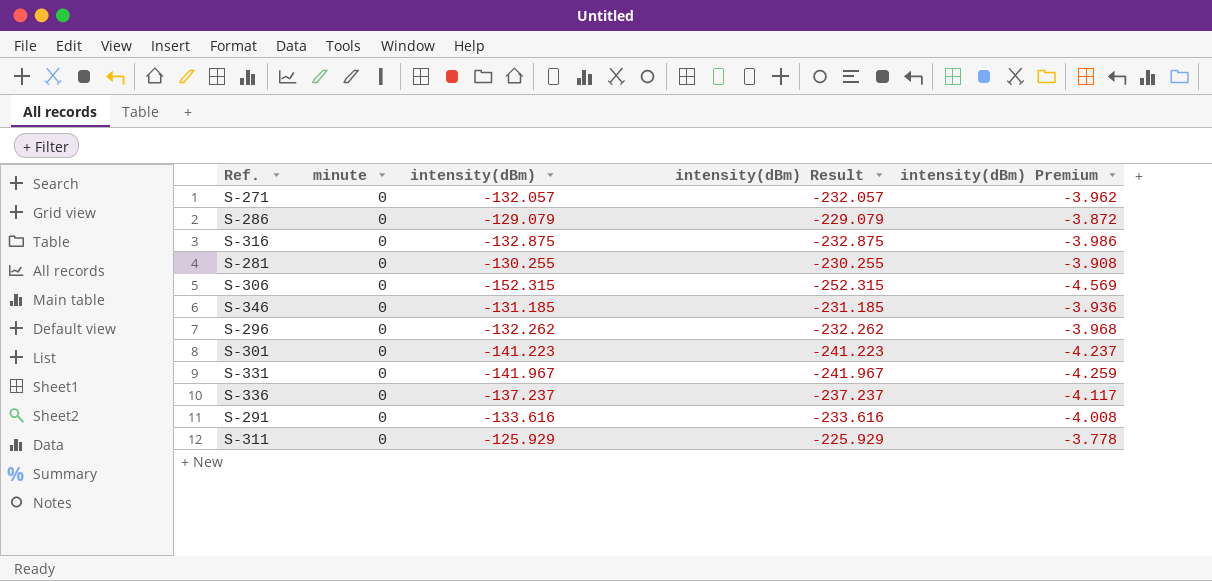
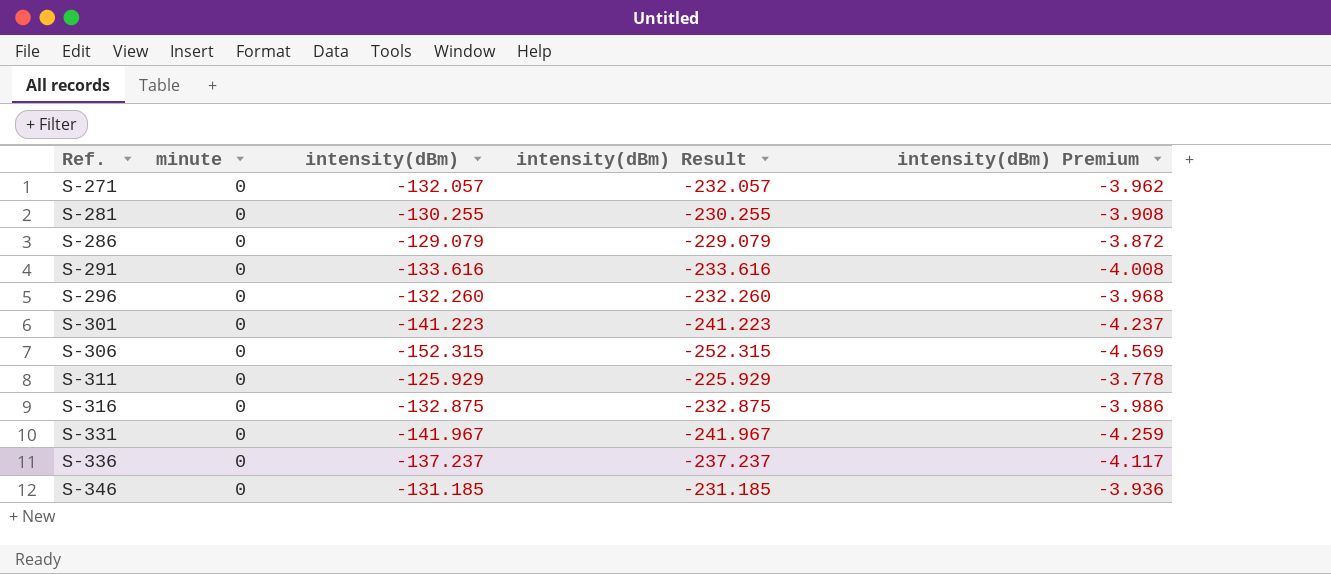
row order: none -> Ref. ascending
S-296 | intensity(dBm): -132.262 -> -132.260
S-296 | intensity(dBm) Result: -232.262 -> -232.260

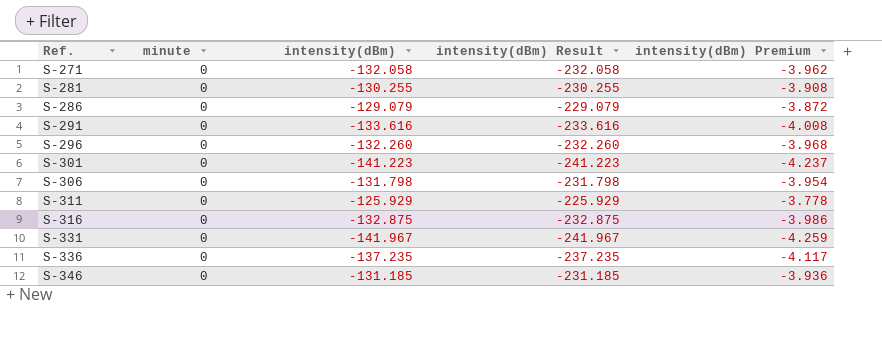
S-271 | intensity(dBm): -132.057 -> -132.058
S-271 | intensity(dBm) Result: -232.057 -> -232.058
S-306 | intensity(dBm): -152.315 -> -131.798
S-306 | intensity(dBm) Result: -252.315 -> -231.798
S-306 | intensity(dBm) Premium: -4.569 -> -3.954
S-336 | intensity(dBm): -137.237 -> -137.235
S-336 | intensity(dBm) Result: -237.237 -> -237.235

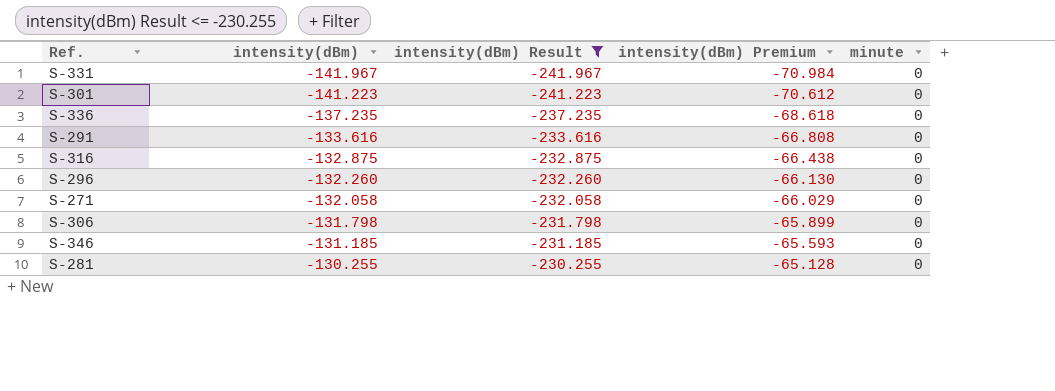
filter: none -> intensity(dBm) Result <= -230.255
row order: Ref. ascending -> intensity(dBm) ascending
column intensity(dBm) Premium | formula: [intensity(dBm)] * 0.03 -> [intensity(dBm)] * 0.5
column minute | position: 2 -> 5

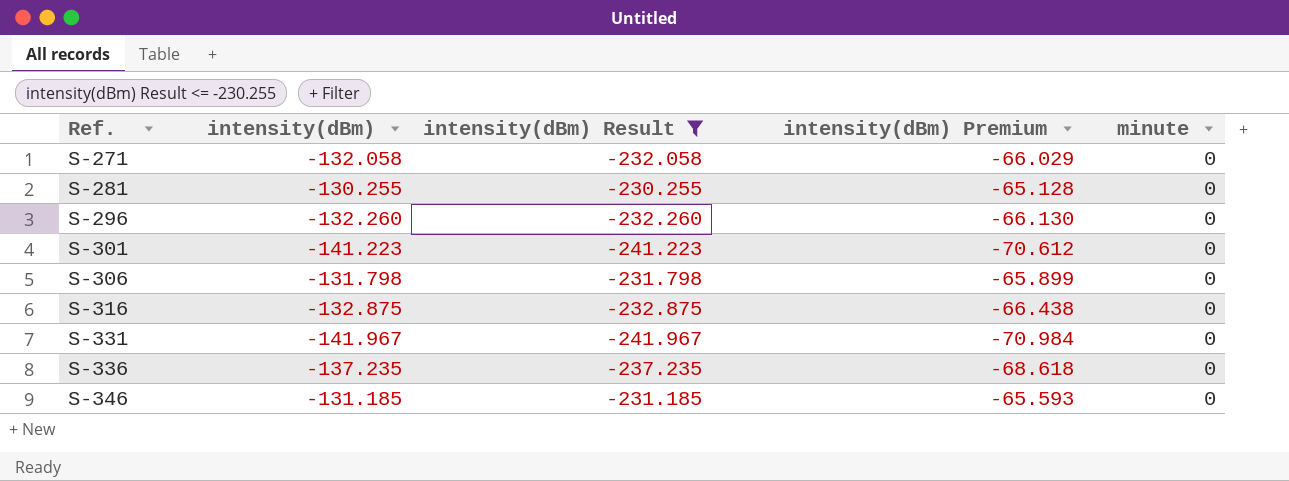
row order: intensity(dBm) ascending -> Ref. ascending
row S-291: -133.616 | -233.616 | -66.808 | 0 -> none

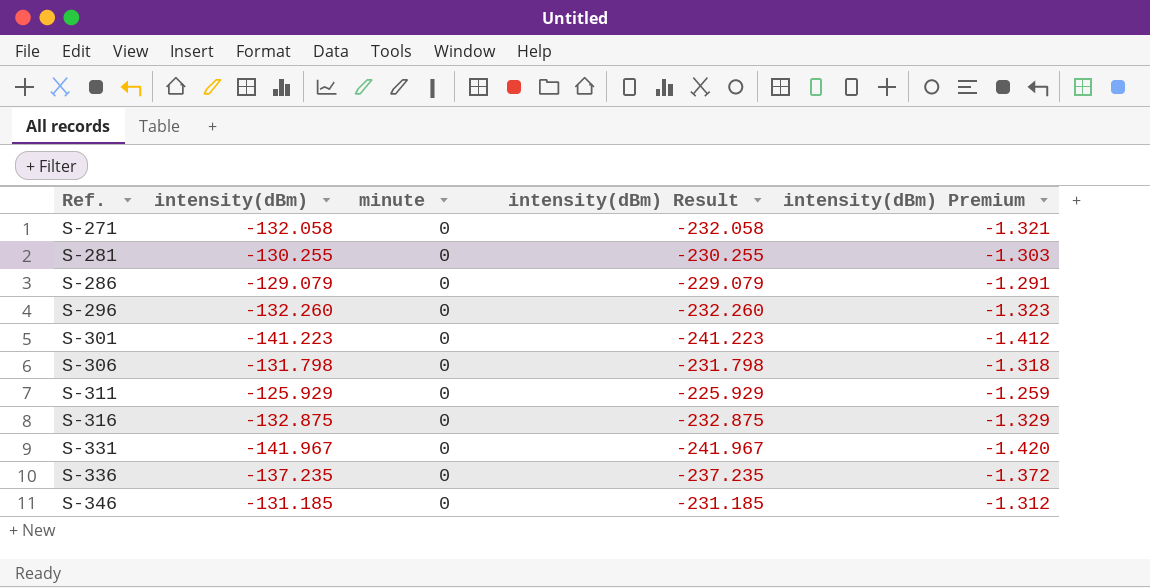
filter: intensity(dBm) Result <= -230.255 -> none
column minute | position: 5 -> 3
column intensity(dBm) Premium | formula: [intensity(dBm)] * 0.5 -> [intensity(dBm)] * 0.01

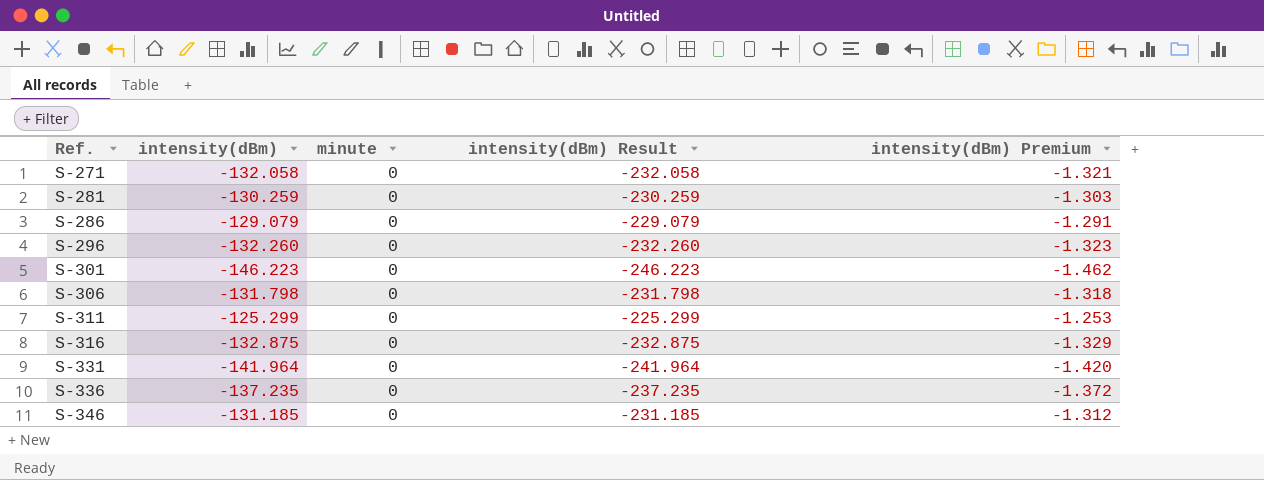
S-281 | intensity(dBm): -130.255 -> -130.259
S-281 | intensity(dBm) Result: -230.255 -> -230.259
S-301 | intensity(dBm): -141.223 -> -146.223
S-301 | intensity(dBm) Result: -241.223 -> -246.223
S-301 | intensity(dBm) Premium: -1.412 -> -1.462
S-311 | intensity(dBm): -125.929 -> -125.299
S-311 | intensity(dBm) Result: -225.929 -> -225.299
S-311 | intensity(dBm) Premium: -1.259 -> -1.253
S-331 | intensity(dBm): -141.967 -> -141.964
S-331 | intensity(dBm) Result: -241.967 -> -241.964

